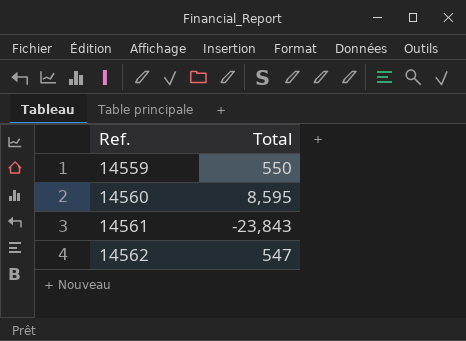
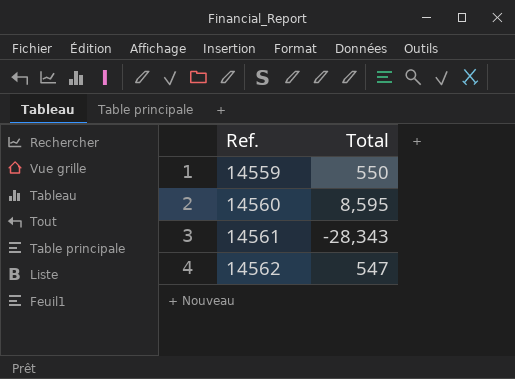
14561 | Total: -23,843 -> -28,343

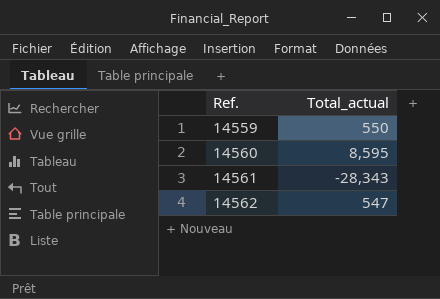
column name: Total -> Total_actual

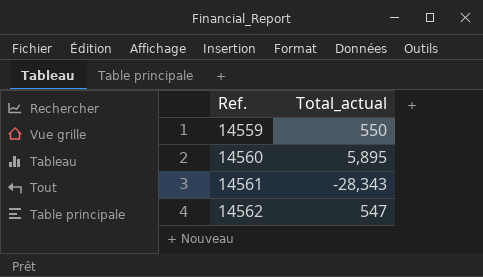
14560 | Total_actual: 8,595 -> 5,895

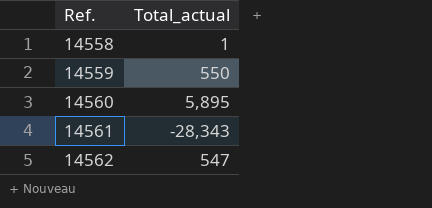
row 14558: none -> 1

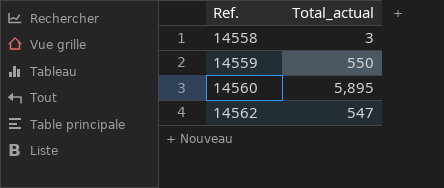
row 14561: -28,343 -> none
14558 | Total_actual: 1 -> 3

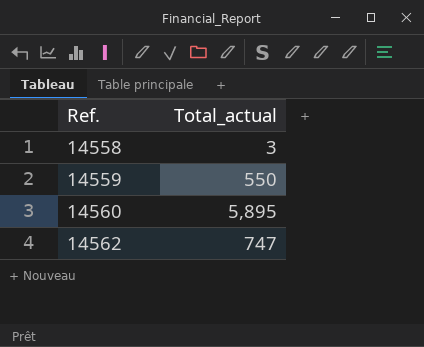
14562 | Total_actual: 547 -> 747

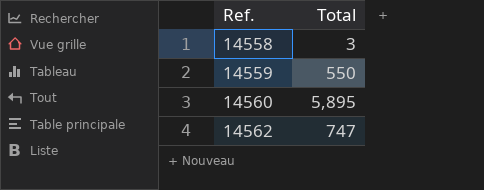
column name: Total_actual -> Total

